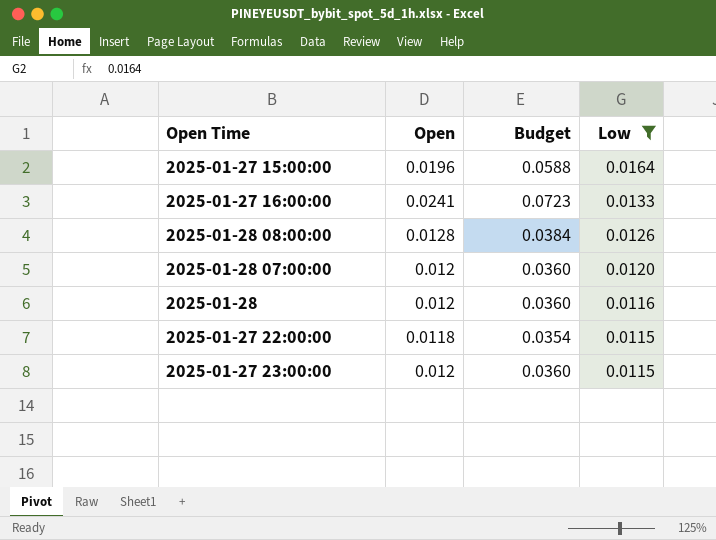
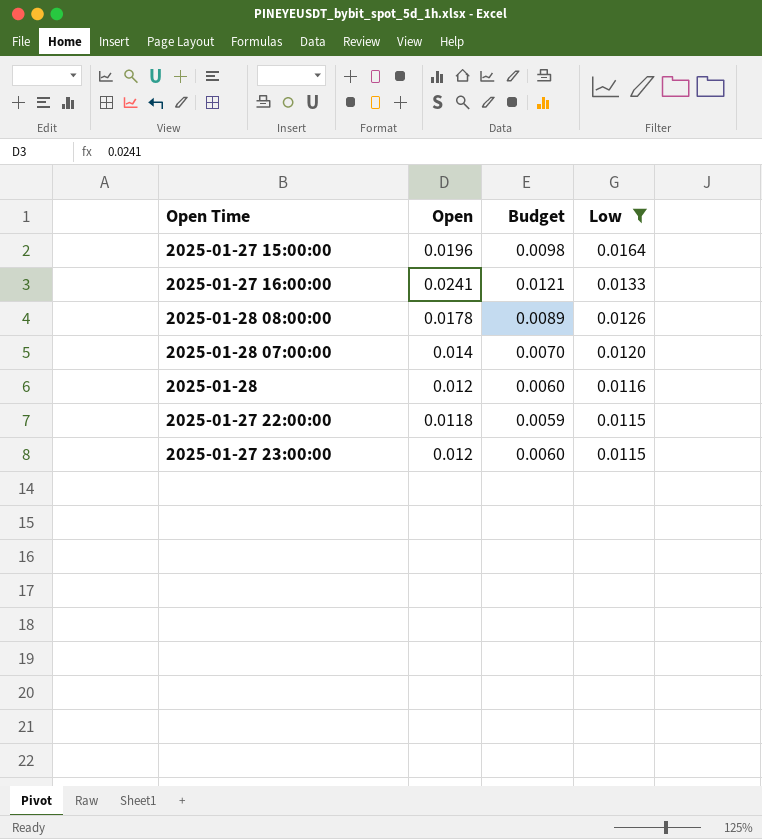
column Budget | formula: [Open] * 3 -> [Open] * 0.5
2025-01-28 08:00:00 | Open: 0.0128 -> 0.0178
2025-01-28 07:00:00 | Open: 0.012 -> 0.014

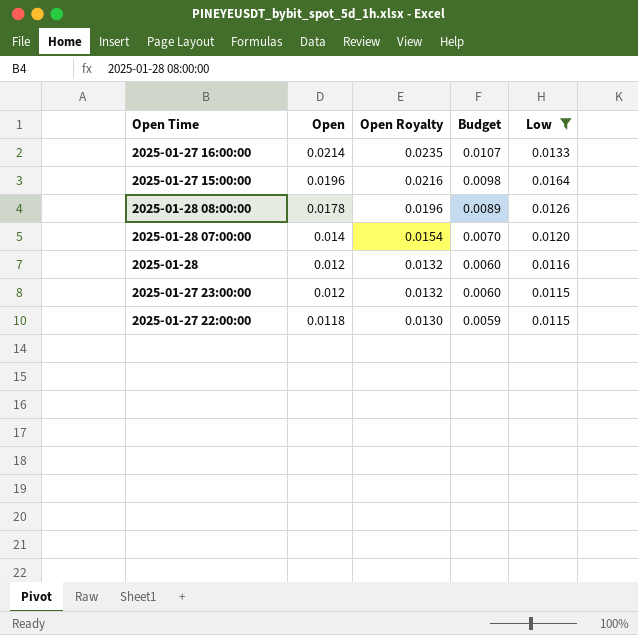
row order: Low descending -> Open descending
column Open Royalty | formula: none -> [Open] * 1.1
2025-01-27 16:00:00 | Open: 0.0241 -> 0.0214
2025-01-27 16:00:00 | Budget: 0.0121 -> 0.0107

